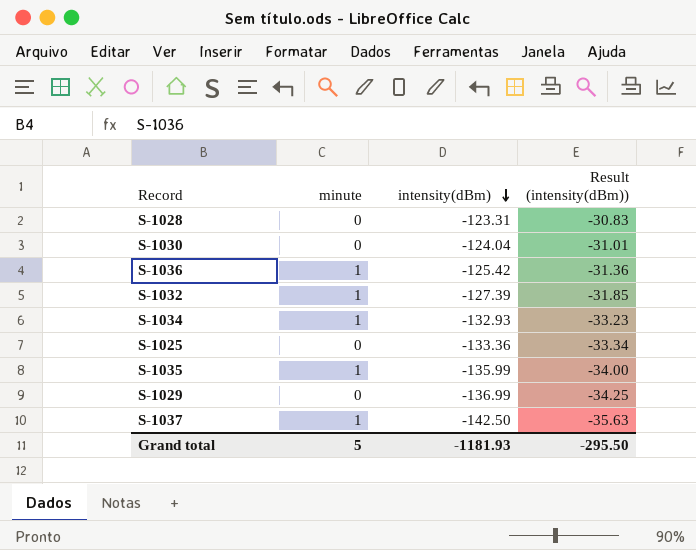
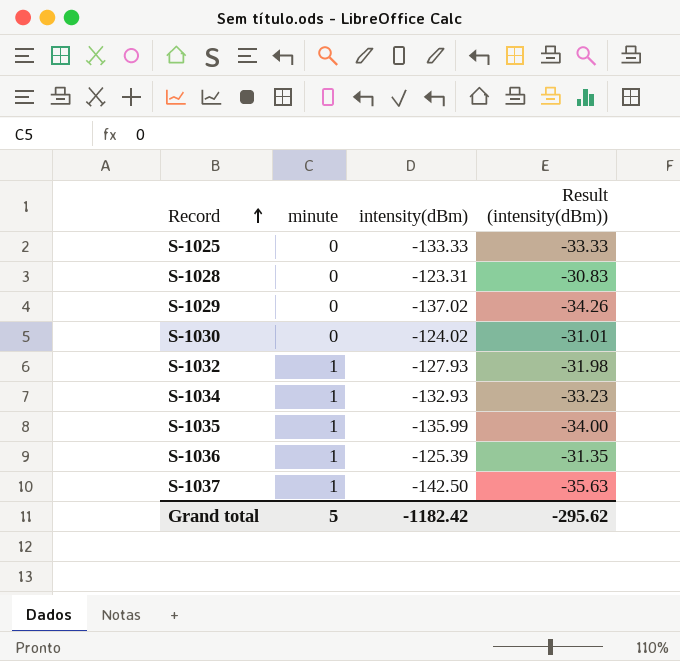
row order: intensity(dBm) descending -> Record ascending
S-1025 | intensity(dBm): -133.36 -> -133.33
S-1025 | Result (intensity(dBm)): -33.34 -> -33.33
S-1029 | intensity(dBm): -136.99 -> -137.02
S-1029 | Result (intensity(dBm)): -34.25 -> -34.26
S-1030 | intensity(dBm): -124.04 -> -124.02
S-1032 | intensity(dBm): -127.39 -> -127.93
S-1032 | Result (intensity(dBm)): -31.85 -> -31.98
S-1036 | intensity(dBm): -125.42 -> -125.39
S-1036 | Result (intensity(dBm)): -31.36 -> -31.35
Grand total | intensity(dBm): -1181.93 -> -1182.42
Grand total | Result (intensity(dBm)): -295.50 -> -295.62

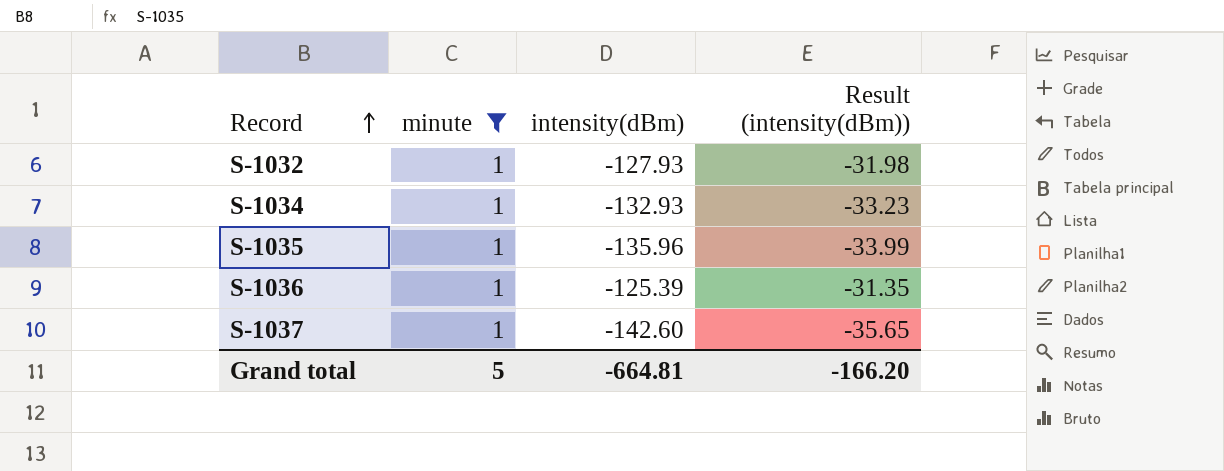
filter: none -> minute = 1
S-1035 | intensity(dBm): -135.99 -> -135.96
S-1035 | Result (intensity(dBm)): -34.00 -> -33.99
S-1037 | intensity(dBm): -142.50 -> -142.60
S-1037 | Result (intensity(dBm)): -35.63 -> -35.65
Grand total | intensity(dBm): -1182.42 -> -664.81
Grand total | Result (intensity(dBm)): -295.62 -> -166.20

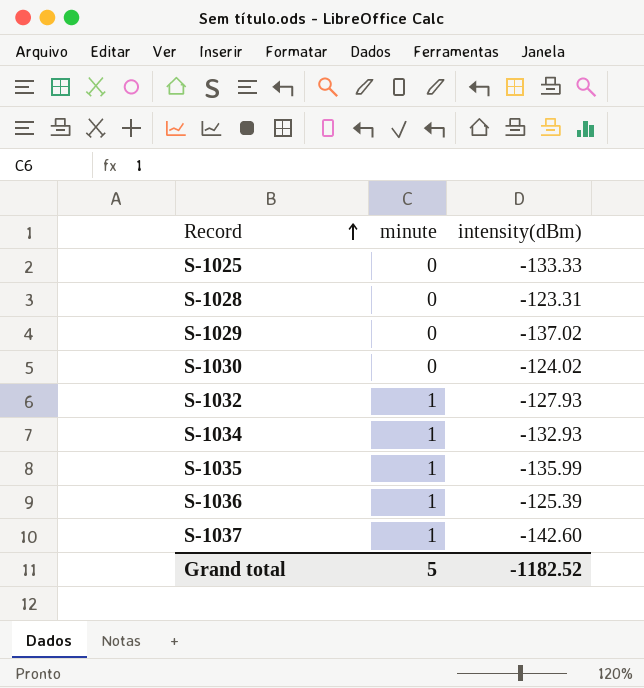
filter: minute = 1 -> none
column Result (intensity(dBm)) | formula: [intensity(dBm)] * 0.25 -> none
S-1035 | intensity(dBm): -135.96 -> -135.99
Grand total | intensity(dBm): -664.81 -> -1182.52

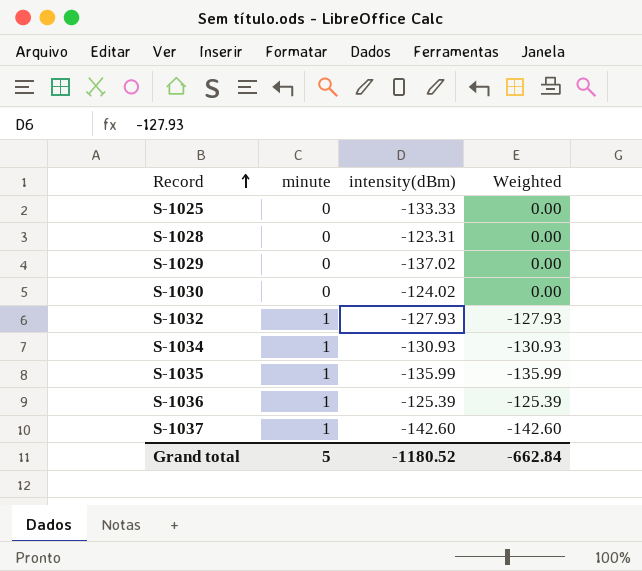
column Weighted | formula: none -> [minute] * [intensity(dBm)]
S-1034 | intensity(dBm): -132.93 -> -130.93
Grand total | intensity(dBm): -1182.52 -> -1180.52

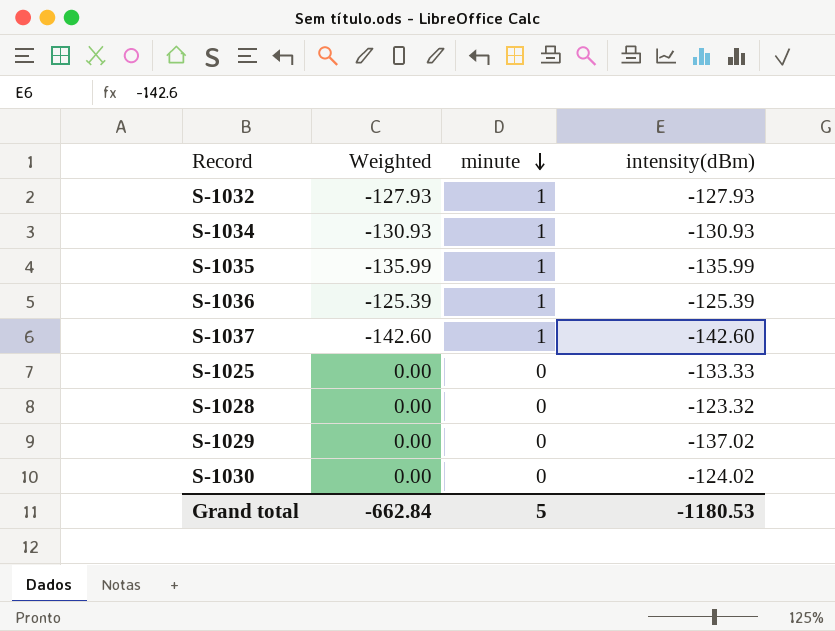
row order: Record ascending -> minute descending
column Weighted | position: 4 -> 2
S-1028 | intensity(dBm): -123.31 -> -123.32
Grand total | intensity(dBm): -1180.52 -> -1180.53

